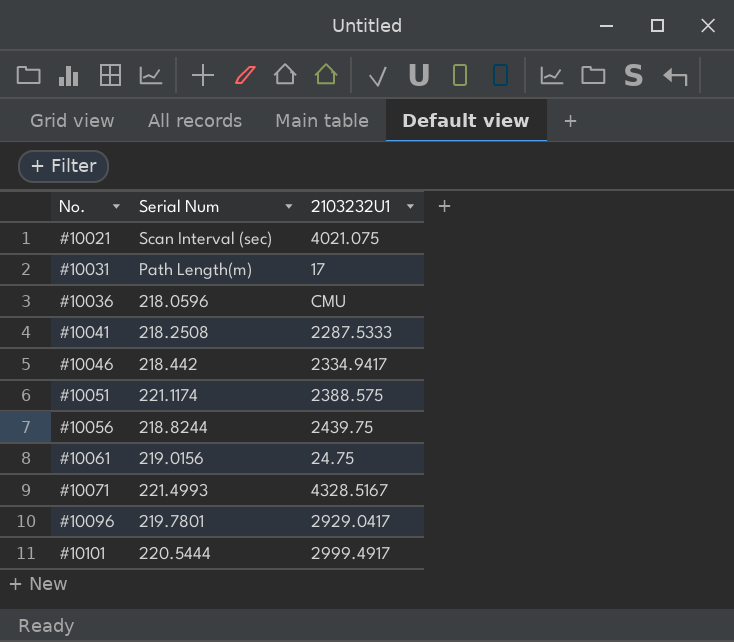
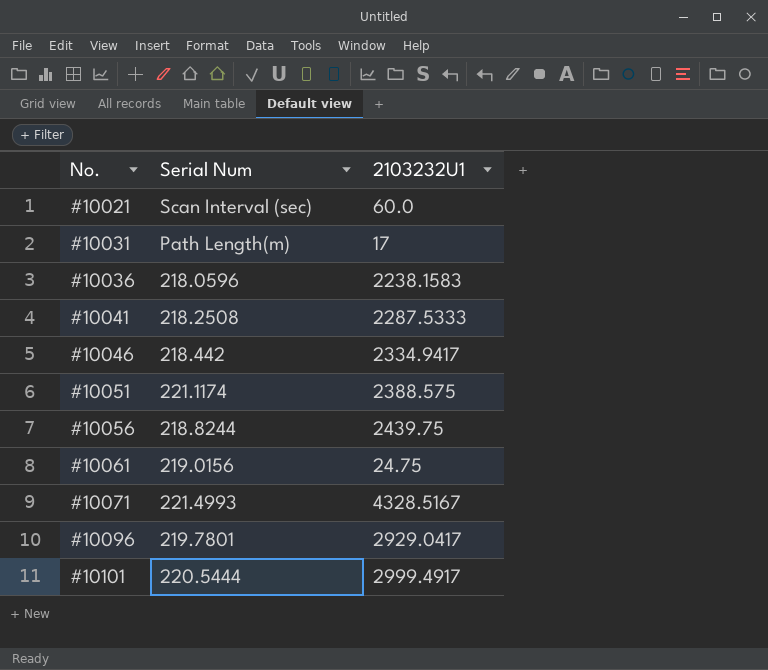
#10021 | 2103232U1: 4021.075 -> 60.0
#10036 | 2103232U1: CMU -> 2238.1583

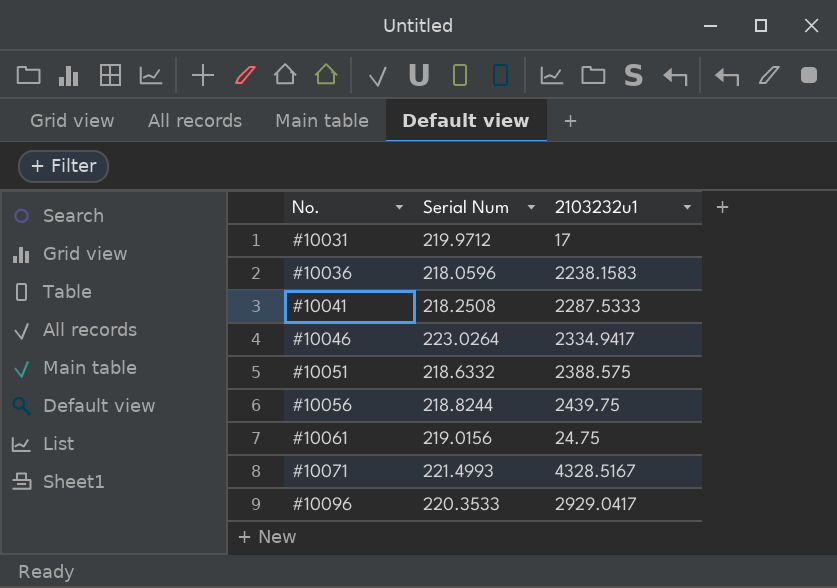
column name: 2103232U1 -> 2103232u1
row #10021: Scan Interval (sec) | 60.0 -> none
row #10101: 220.5444 | 2999.4917 -> none
#10031 | Serial Num: Path Length(m) -> 219.9712
#10046 | Serial Num: 218.442 -> 223.0264
#10051 | Serial Num: 221.1174 -> 218.6332
#10096 | Serial Num: 219.7801 -> 220.3533

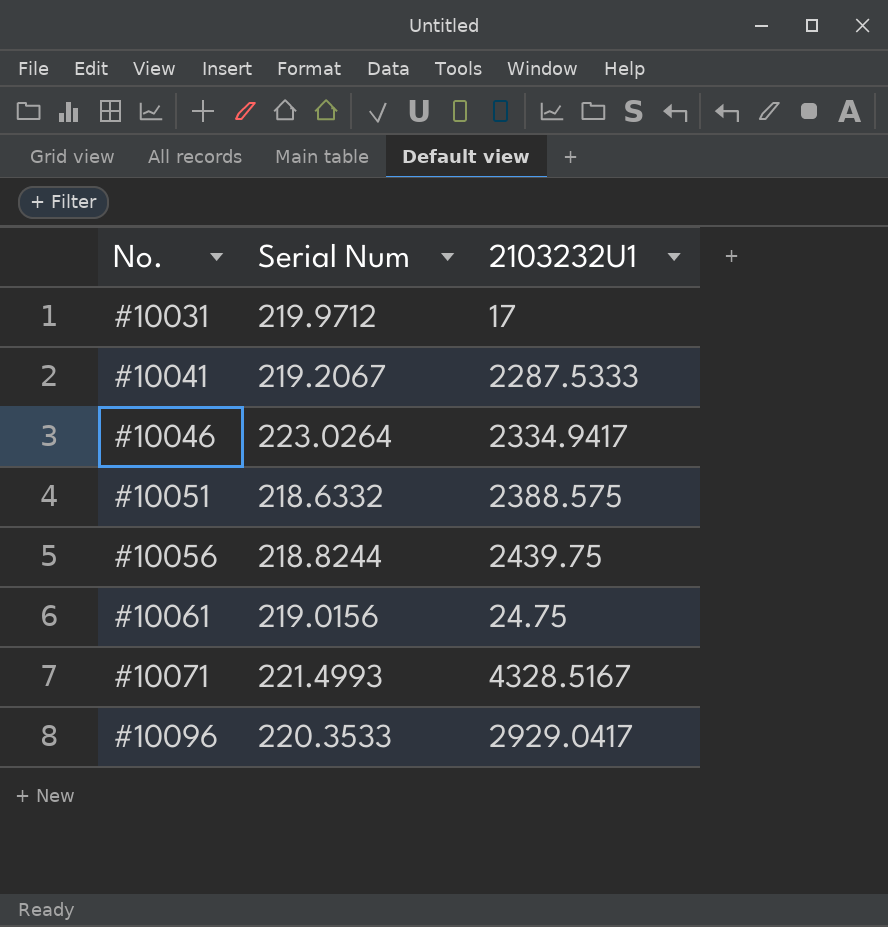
column name: 2103232u1 -> 2103232U1
row #10036: 218.0596 | 2238.1583 -> none
#10041 | Serial Num: 218.2508 -> 219.2067

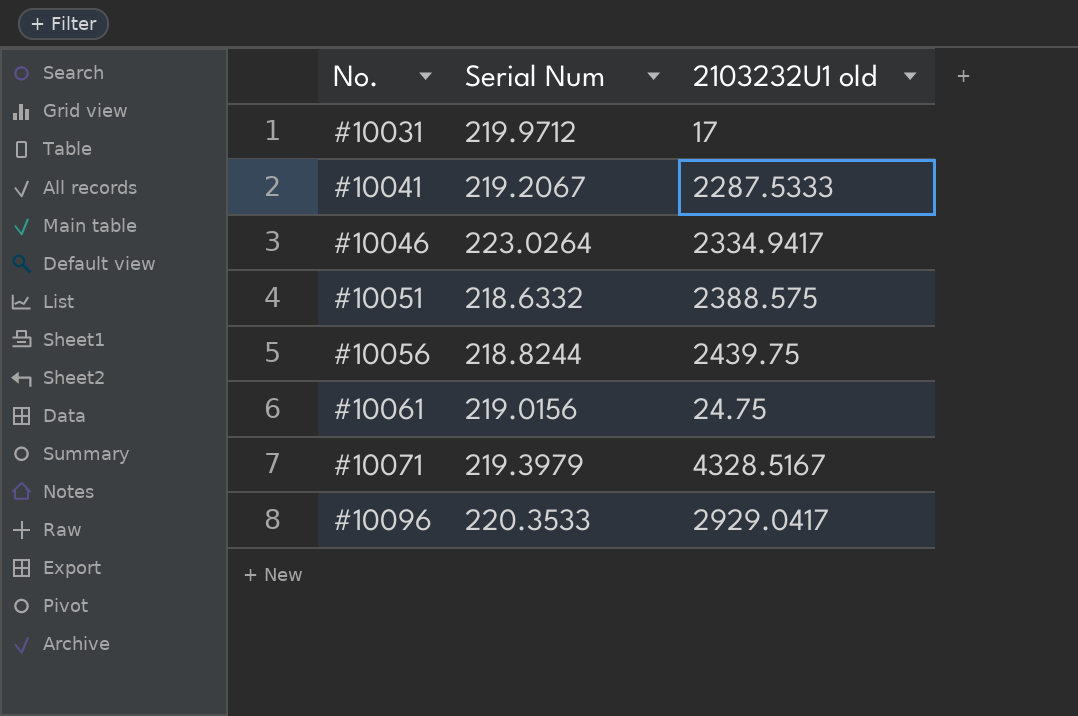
column name: 2103232U1 -> 2103232U1 old
#10071 | Serial Num: 221.4993 -> 219.3979

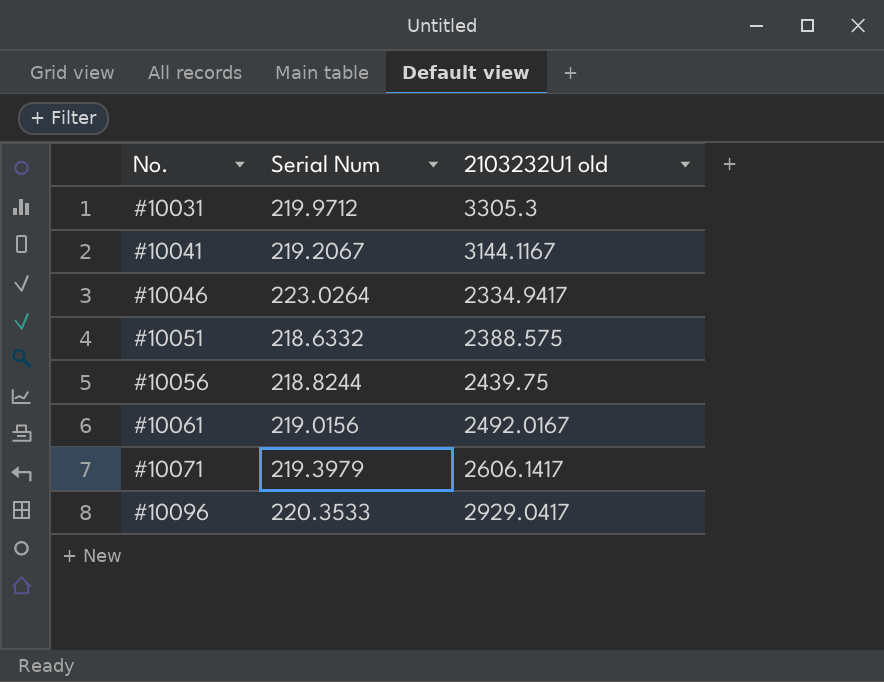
#10031 | 2103232U1 old: 17 -> 3305.3
#10041 | 2103232U1 old: 2287.5333 -> 3144.1167
#10061 | 2103232U1 old: 24.75 -> 2492.0167
#10071 | 2103232U1 old: 4328.5167 -> 2606.1417

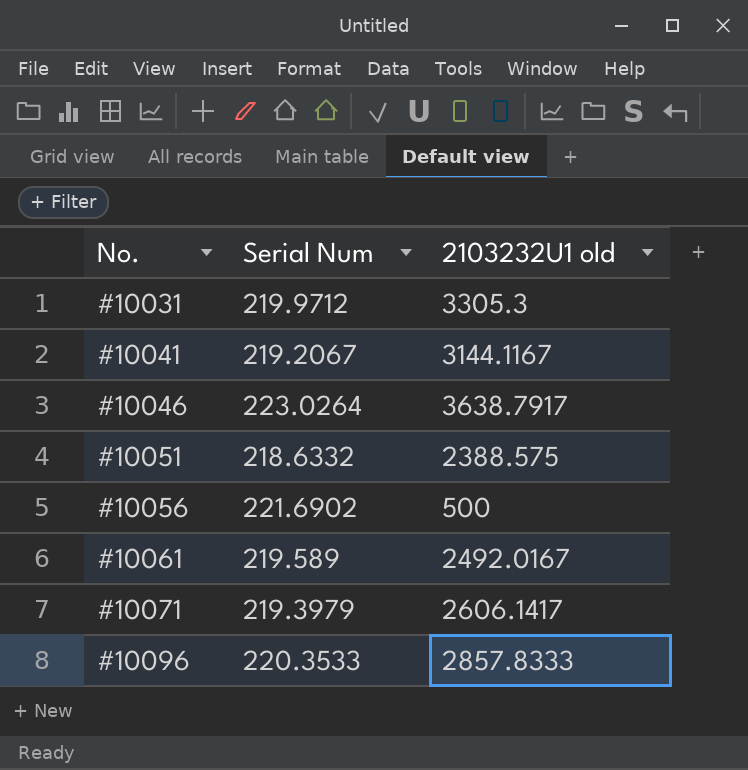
#10046 | 2103232U1 old: 2334.9417 -> 3638.7917
#10056 | Serial Num: 218.8244 -> 221.6902
#10056 | 2103232U1 old: 2439.75 -> 500
#10061 | Serial Num: 219.0156 -> 219.589
#10096 | 2103232U1 old: 2929.0417 -> 2857.8333

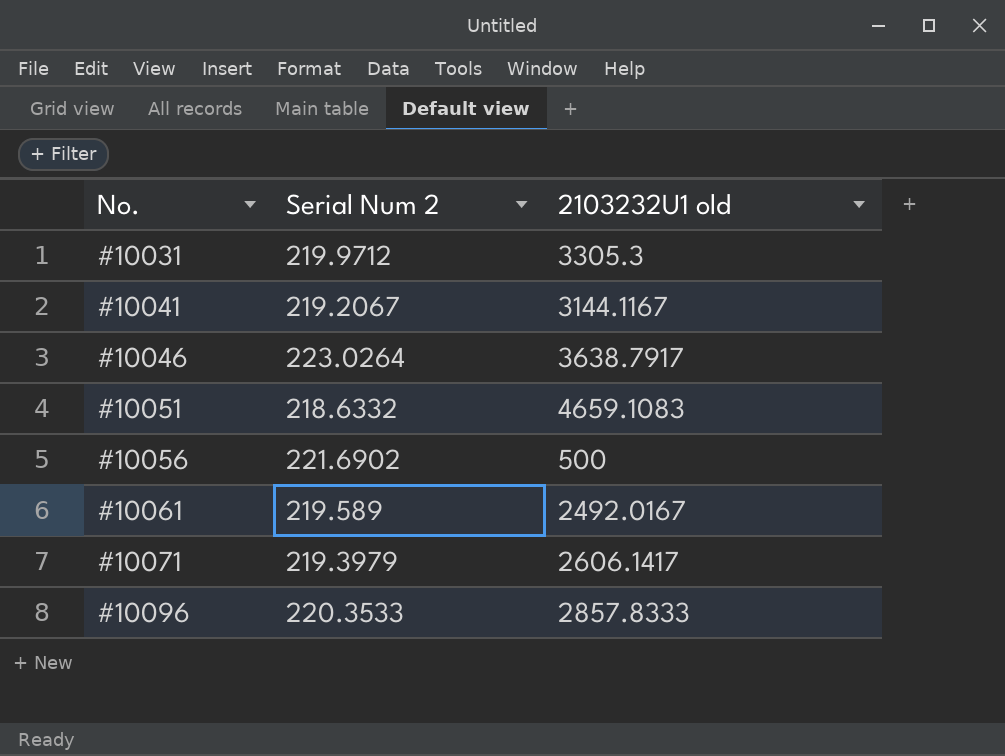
column name: Serial Num -> Serial Num 2
#10051 | 2103232U1 old: 2388.575 -> 4659.1083

